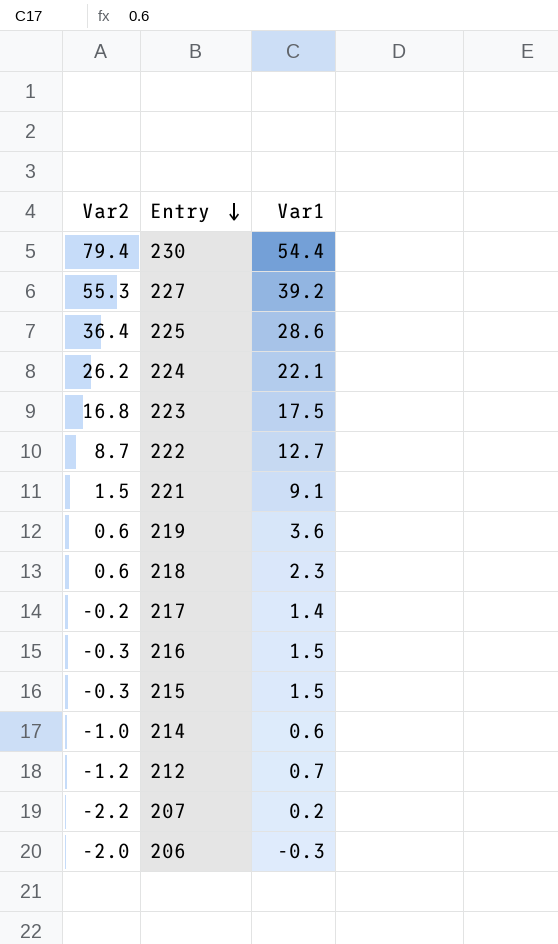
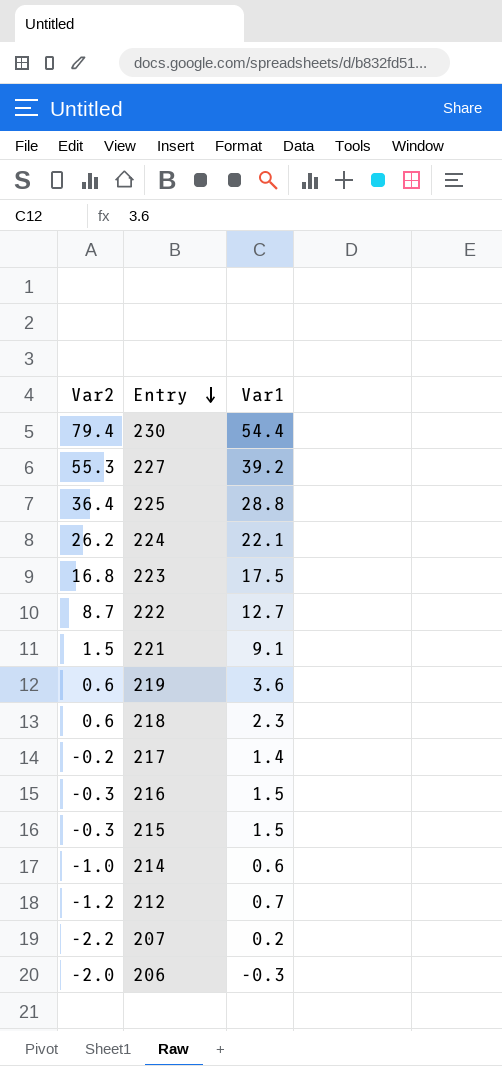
225 | Var1: 28.6 -> 28.8

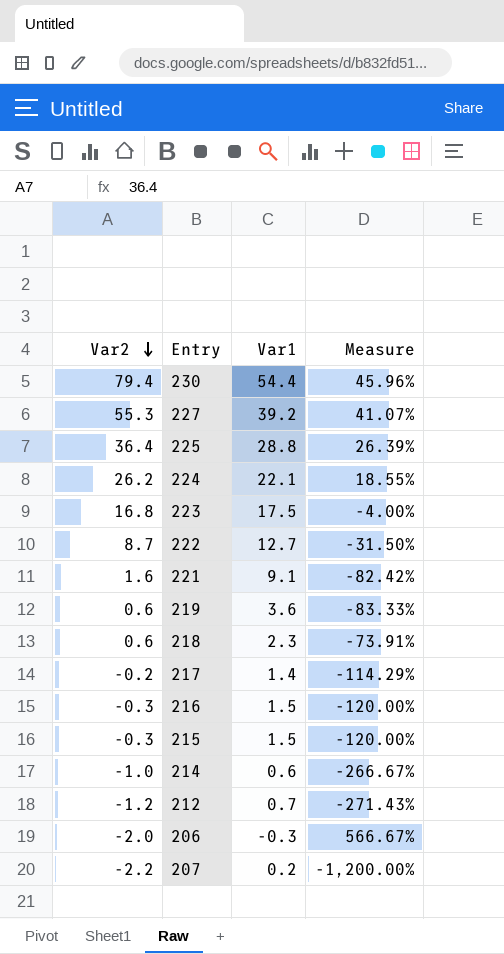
row order: Entry descending -> Var2 descending
column Measure | formula: none -> ([Var2] - [Var1]) / [Var1]
221 | Var2: 1.5 -> 1.6

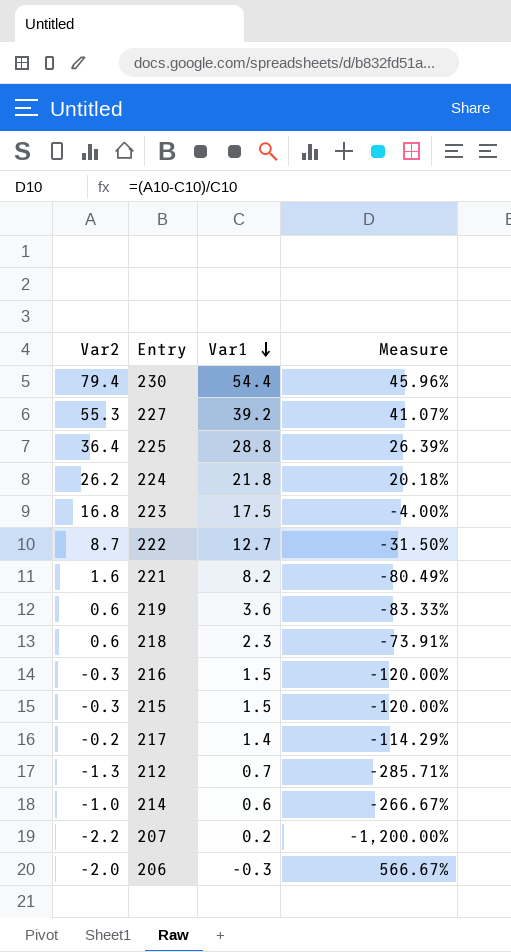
row order: Var2 descending -> Var1 descending
224 | Var1: 22.1 -> 21.8
224 | Measure: 18.55% -> 20.18%
221 | Var1: 9.1 -> 8.2
221 | Measure: -82.42% -> -80.49%
212 | Var2: -1.2 -> -1.3
212 | Measure: -271.43% -> -285.71%

